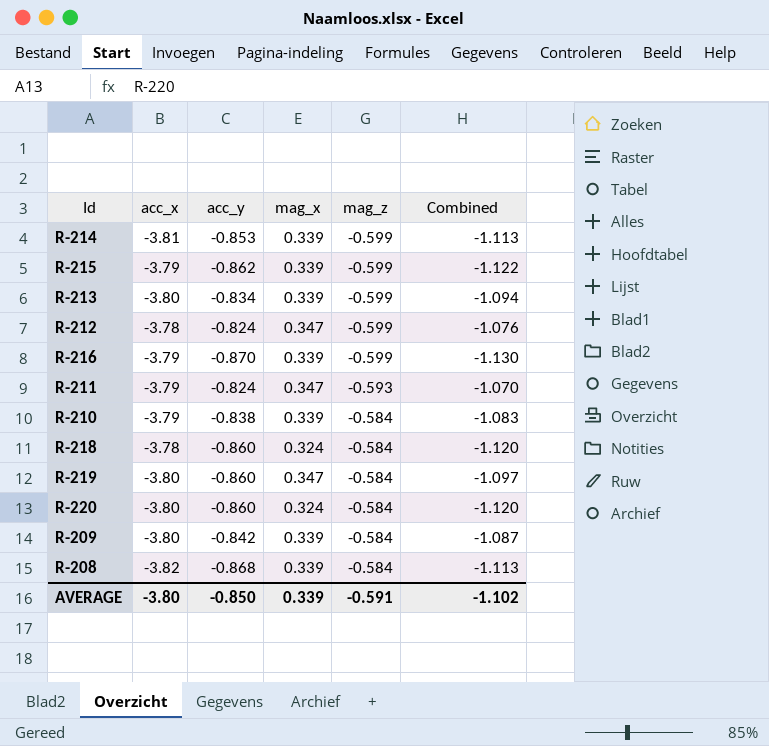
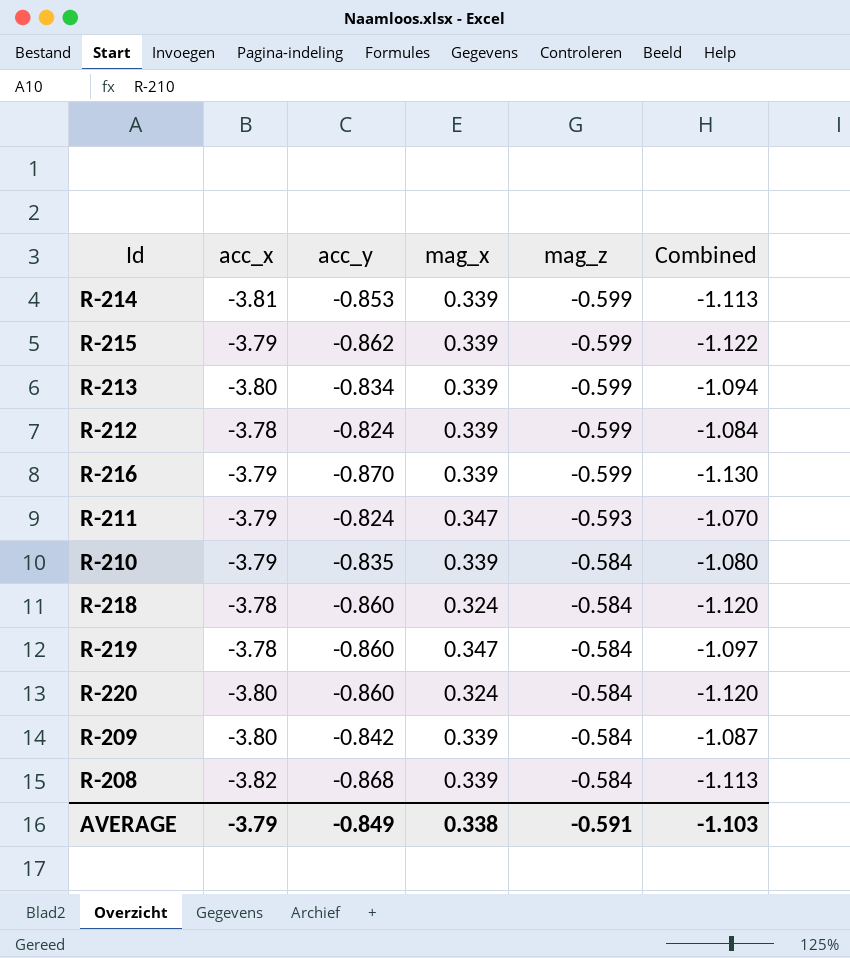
R-212 | mag_x: 0.347 -> 0.339
R-212 | Combined: -1.076 -> -1.084
R-210 | acc_y: -0.838 -> -0.835
R-210 | Combined: -1.083 -> -1.080
R-219 | acc_x: -3.80 -> -3.78
AVERAGE | acc_x: -3.80 -> -3.79
AVERAGE | acc_y: -0.850 -> -0.849
AVERAGE | mag_x: 0.339 -> 0.338
AVERAGE | Combined: -1.102 -> -1.103

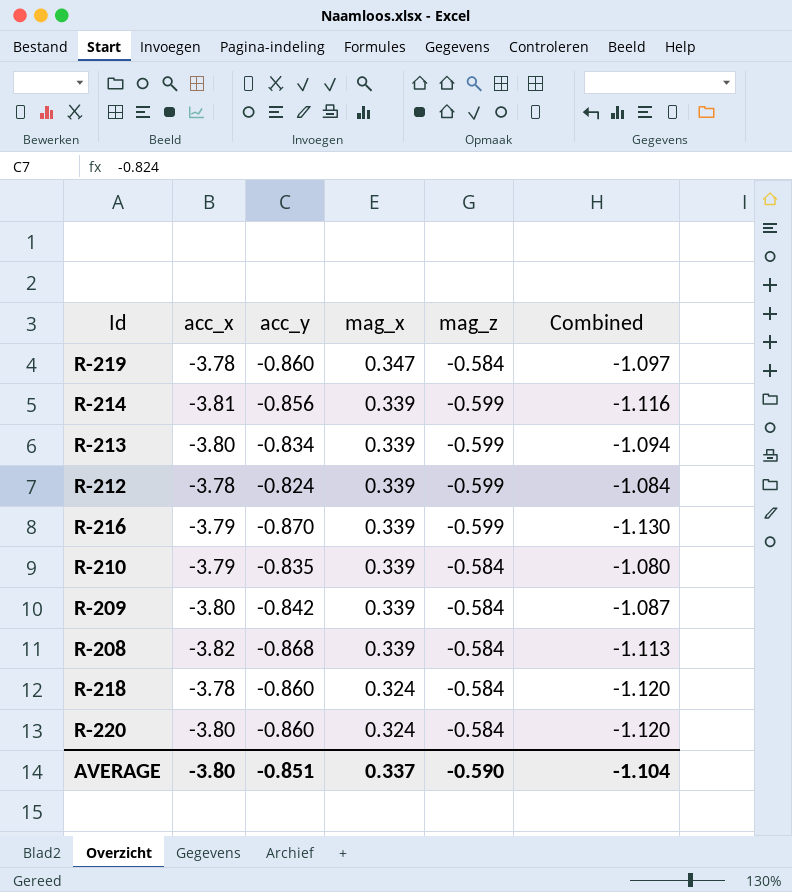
row order: mag_z ascending -> mag_x descending
row R-215: -3.79 | -0.862 | 0.339 | -0.599 | -1.122 -> none
row R-211: -3.79 | -0.824 | 0.347 | -0.593 | -1.070 -> none
R-214 | acc_y: -0.853 -> -0.856
R-214 | Combined: -1.113 -> -1.116
AVERAGE | acc_x: -3.79 -> -3.80
AVERAGE | acc_y: -0.849 -> -0.851
AVERAGE | mag_x: 0.338 -> 0.337
AVERAGE | mag_z: -0.591 -> -0.590
AVERAGE | Combined: -1.103 -> -1.104

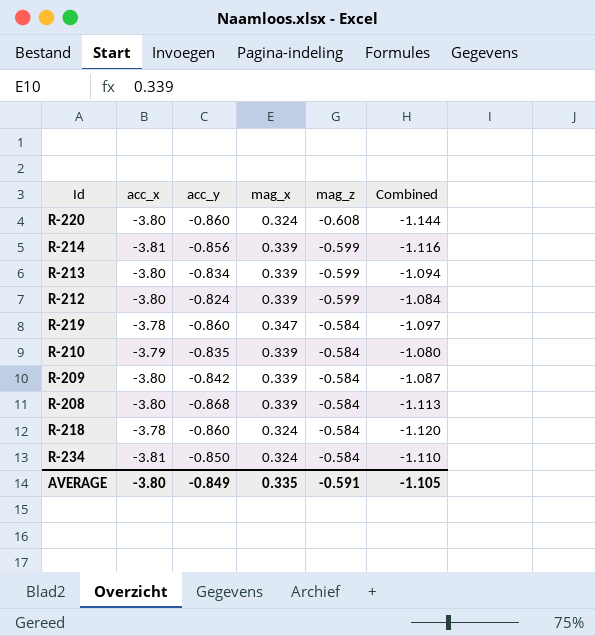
row order: mag_x descending -> mag_z ascending
row R-216: -3.79 | -0.870 | 0.339 | -0.599 | -1.130 -> none
R-220 | mag_z: -0.584 -> -0.608
R-220 | Combined: -1.120 -> -1.144
R-212 | acc_x: -3.78 -> -3.80
R-208 | acc_x: -3.82 -> -3.80
row R-234: none -> -3.81 | -0.850 | 0.324 | -0.584 | -1.110
AVERAGE | acc_y: -0.851 -> -0.849
AVERAGE | mag_x: 0.337 -> 0.335
AVERAGE | mag_z: -0.590 -> -0.591
AVERAGE | Combined: -1.104 -> -1.105

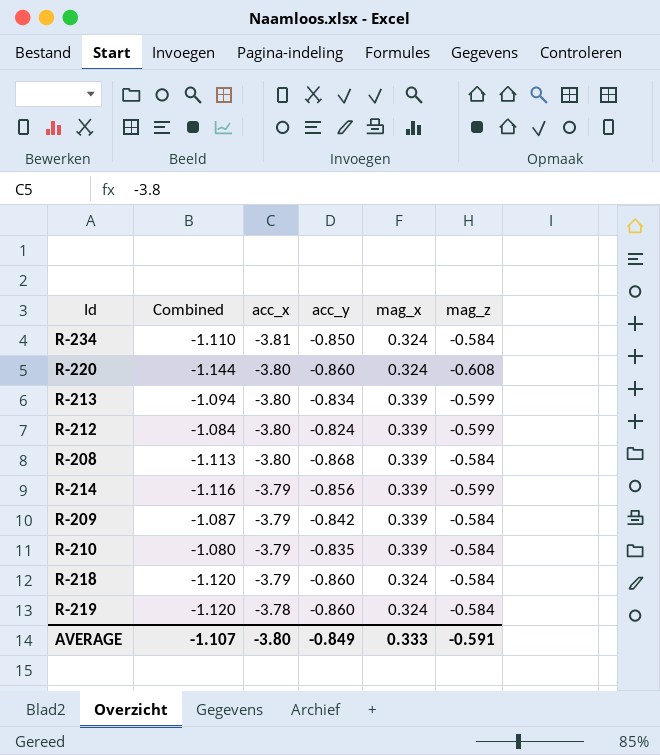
row order: mag_z ascending -> acc_x ascending
column Combined | position: 6 -> 2
R-214 | acc_x: -3.81 -> -3.79
R-209 | acc_x: -3.80 -> -3.79
R-218 | acc_x: -3.78 -> -3.79
R-219 | Combined: -1.097 -> -1.120
R-219 | mag_x: 0.347 -> 0.324
AVERAGE | Combined: -1.105 -> -1.107
AVERAGE | mag_x: 0.335 -> 0.333

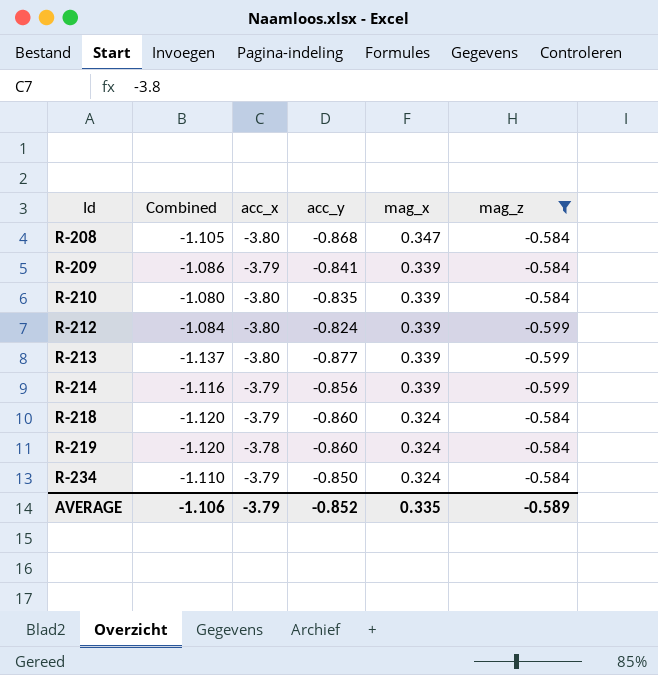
filter: none -> mag_z != -0.608
row order: acc_x ascending -> Id ascending
R-208 | Combined: -1.113 -> -1.105
R-208 | mag_x: 0.339 -> 0.347
R-209 | Combined: -1.087 -> -1.086
R-209 | acc_y: -0.842 -> -0.841
R-210 | acc_x: -3.79 -> -3.80
R-213 | Combined: -1.094 -> -1.137
R-213 | acc_y: -0.834 -> -0.877
R-234 | acc_x: -3.81 -> -3.79
AVERAGE | Combined: -1.107 -> -1.106
AVERAGE | acc_x: -3.80 -> -3.79
AVERAGE | acc_y: -0.849 -> -0.852
AVERAGE | mag_x: 0.333 -> 0.335
AVERAGE | mag_z: -0.591 -> -0.589

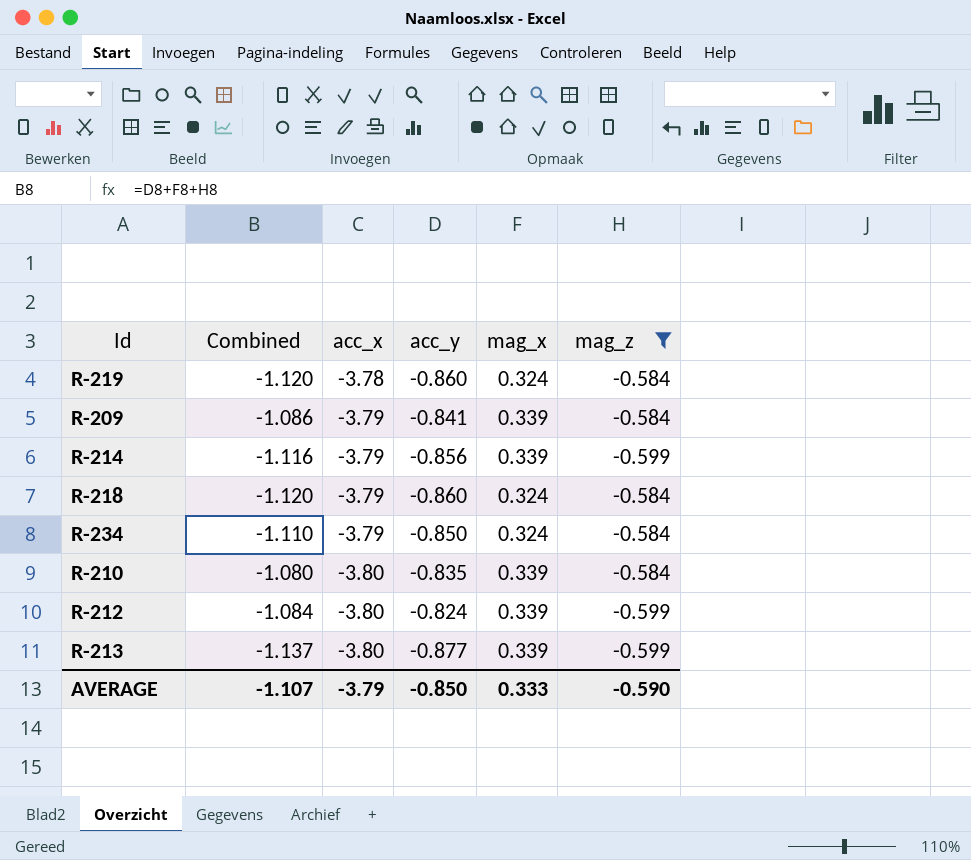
row order: Id ascending -> acc_x descending
row R-208: -1.105 | -3.80 | -0.868 | 0.347 | -0.584 -> none
AVERAGE | Combined: -1.106 -> -1.107
AVERAGE | acc_y: -0.852 -> -0.850
AVERAGE | mag_x: 0.335 -> 0.333
AVERAGE | mag_z: -0.589 -> -0.590

